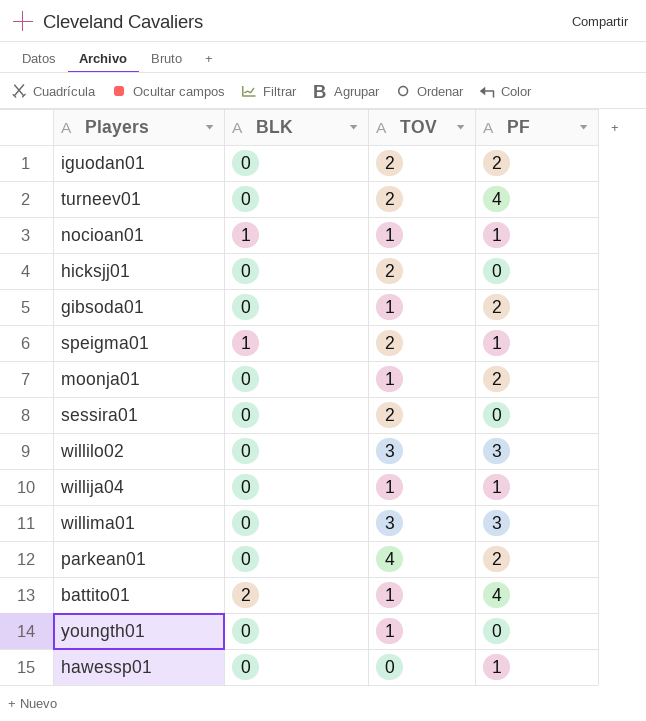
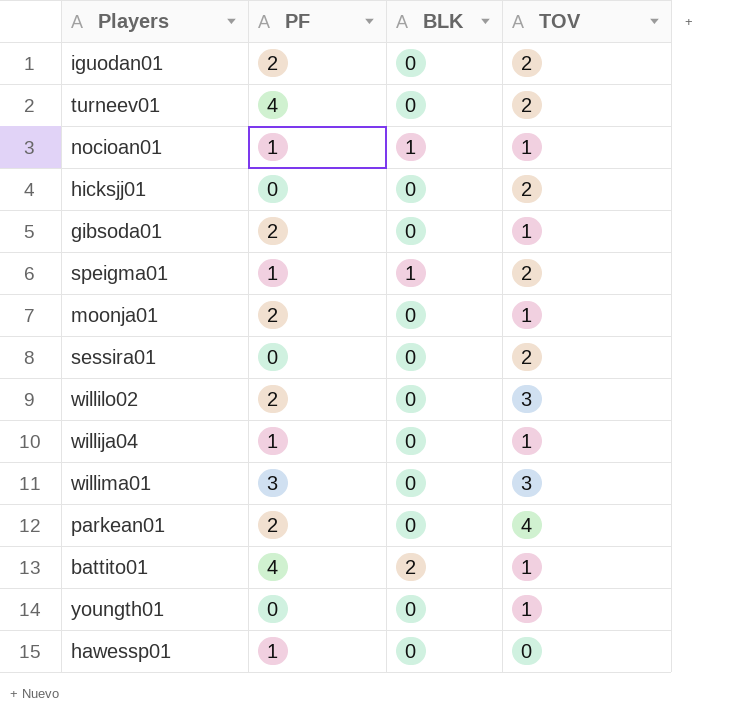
column PF | position: 4 -> 2
willilo02 | PF: 3 -> 2

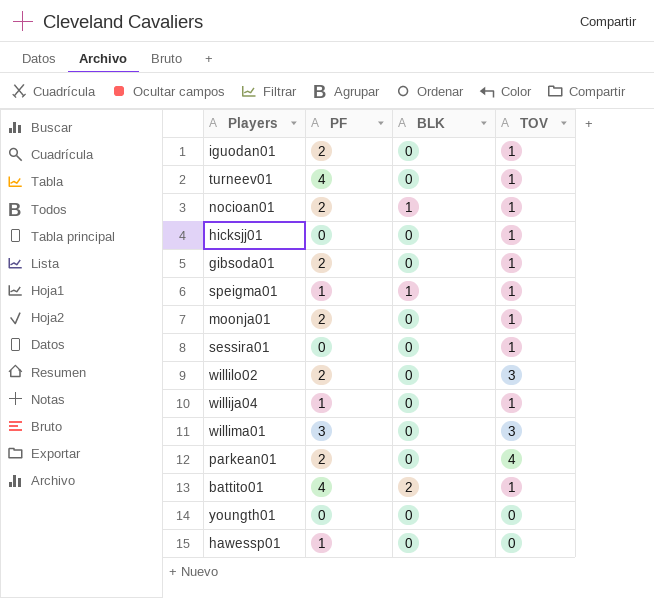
iguodan01 | TOV: 2 -> 1
turneev01 | TOV: 2 -> 1
nocioan01 | PF: 1 -> 2
hicksjj01 | TOV: 2 -> 1
speigma01 | TOV: 2 -> 1
sessira01 | TOV: 2 -> 1
youngth01 | TOV: 1 -> 0

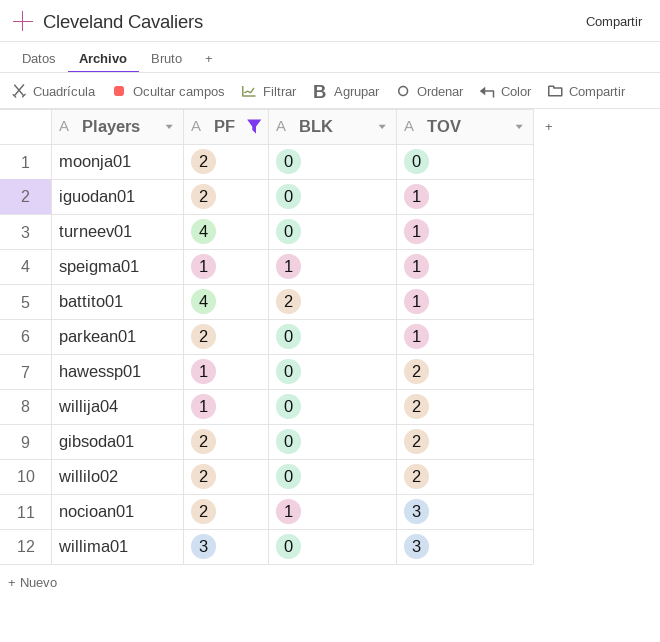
filter: none -> PF != 0
row order: none -> TOV ascending
moonja01 | TOV: 1 -> 0
parkean01 | TOV: 4 -> 1
hawessp01 | TOV: 0 -> 2
willija04 | TOV: 1 -> 2
gibsoda01 | TOV: 1 -> 2
willilo02 | TOV: 3 -> 2
nocioan01 | TOV: 1 -> 3

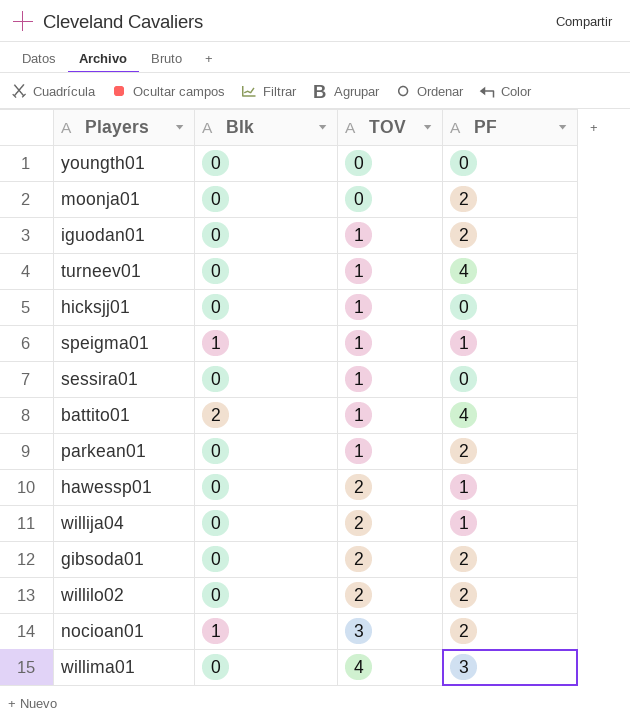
filter: PF != 0 -> none
column name: BLK -> Blk
column PF | position: 2 -> 4
willima01 | TOV: 3 -> 4

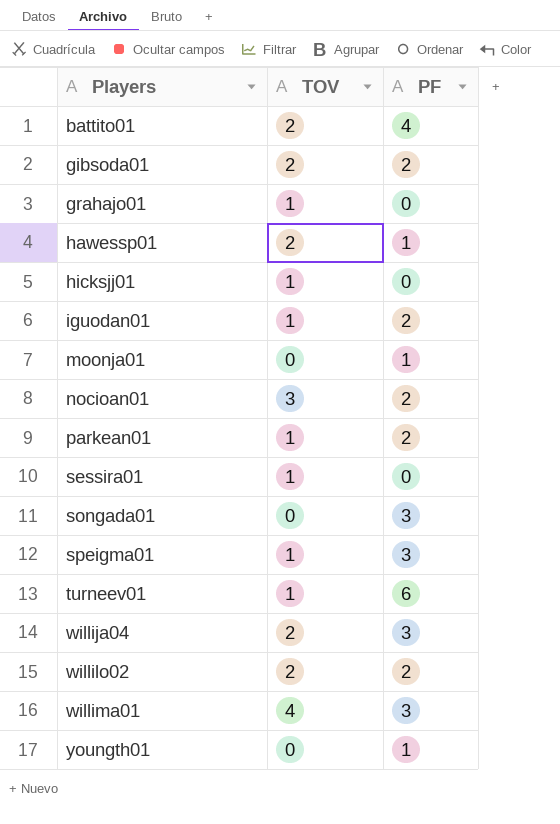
row order: TOV ascending -> Players ascending
column Blk | position: 2 -> none
battito01 | TOV: 1 -> 2
row grahajo01: none -> 1 | 0
moonja01 | PF: 2 -> 1
row songada01: none -> 0 | 3
speigma01 | PF: 1 -> 3
turneev01 | PF: 4 -> 6
willija04 | PF: 1 -> 3
youngth01 | PF: 0 -> 1

